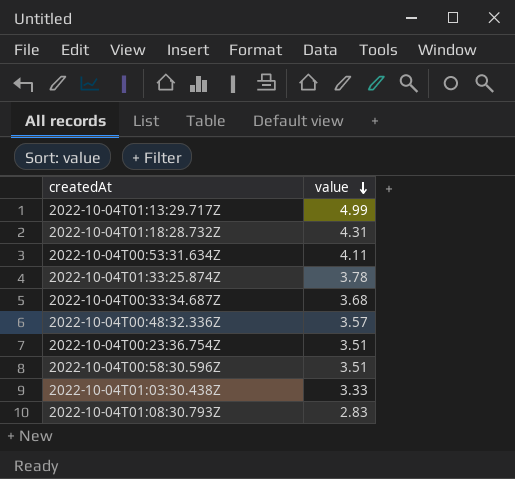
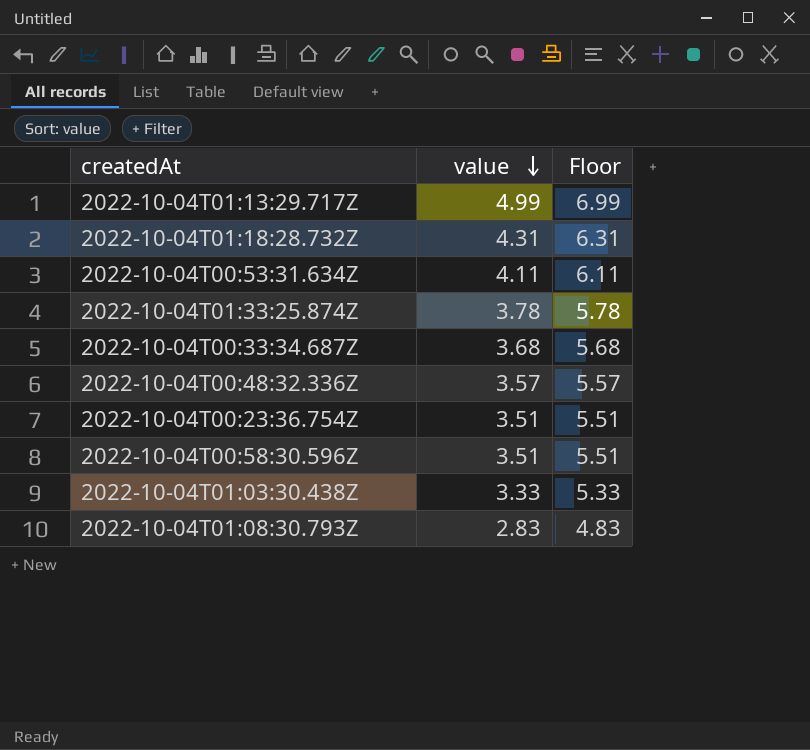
column Floor | formula: none -> [value] + 2

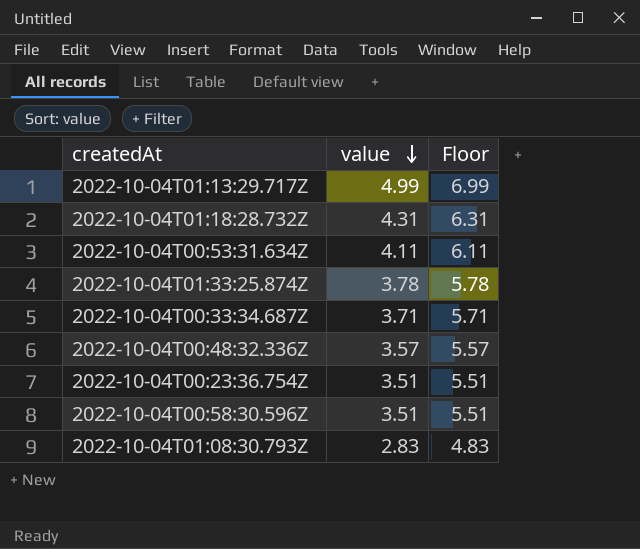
row 2022-10-04T01:03:30.438Z: 3.33 | 5.33 -> none
2022-10-04T00:33:34.687Z | value: 3.68 -> 3.71
2022-10-04T00:33:34.687Z | Floor: 5.68 -> 5.71

